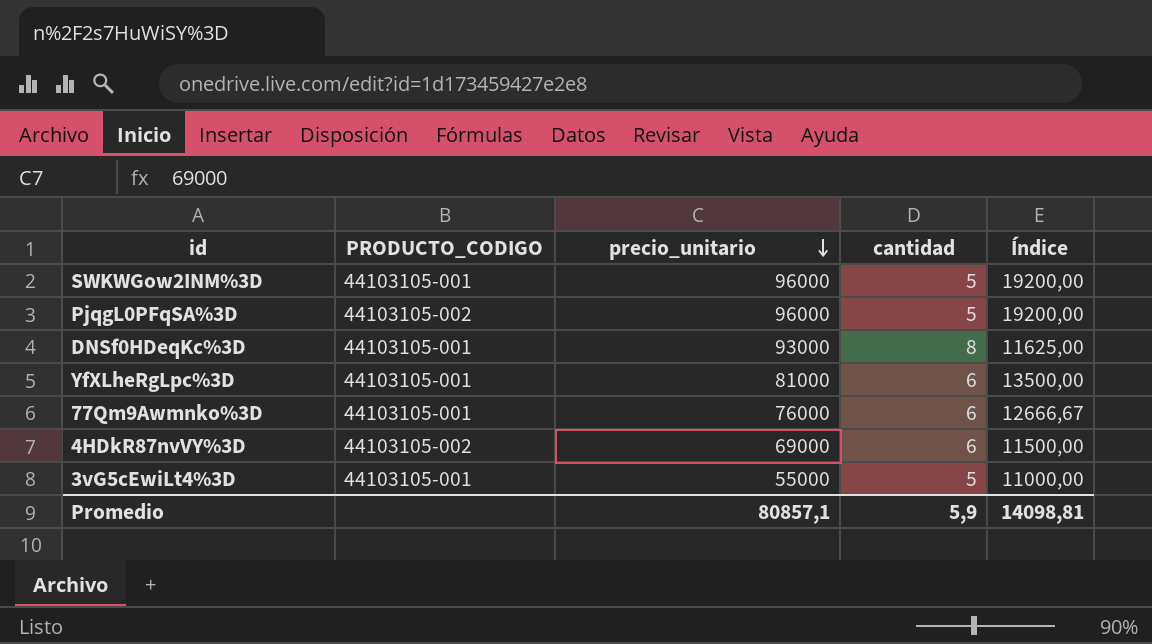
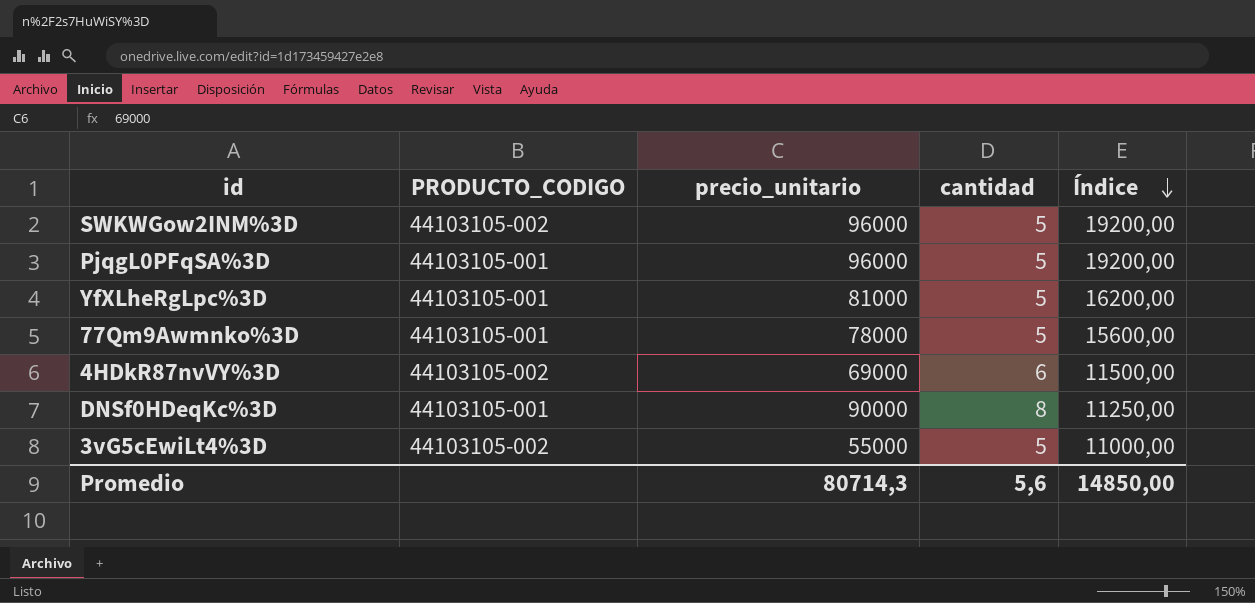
row order: precio_unitario descending -> Índice descending
SWKWGow2INM%3D | PRODUCTO_CODIGO: 44103105-001 -> 44103105-002
PjqgL0PFqSA%3D | PRODUCTO_CODIGO: 44103105-002 -> 44103105-001
YfXLheRgLpc%3D | cantidad: 6 -> 5
YfXLheRgLpc%3D | Índice: 13500,00 -> 16200,00
77Qm9Awmnko%3D | precio_unitario: 76000 -> 78000
77Qm9Awmnko%3D | cantidad: 6 -> 5
77Qm9Awmnko%3D | Índice: 12666,67 -> 15600,00
DNSf0HDeqKc%3D | precio_unitario: 93000 -> 90000
DNSf0HDeqKc%3D | Índice: 11625,00 -> 11250,00
3vG5cEwiLt4%3D | PRODUCTO_CODIGO: 44103105-001 -> 44103105-002
Promedio | precio_unitario: 80857,1 -> 80714,3
Promedio | cantidad: 5,9 -> 5,6
Promedio | Índice: 14098,81 -> 14850,00

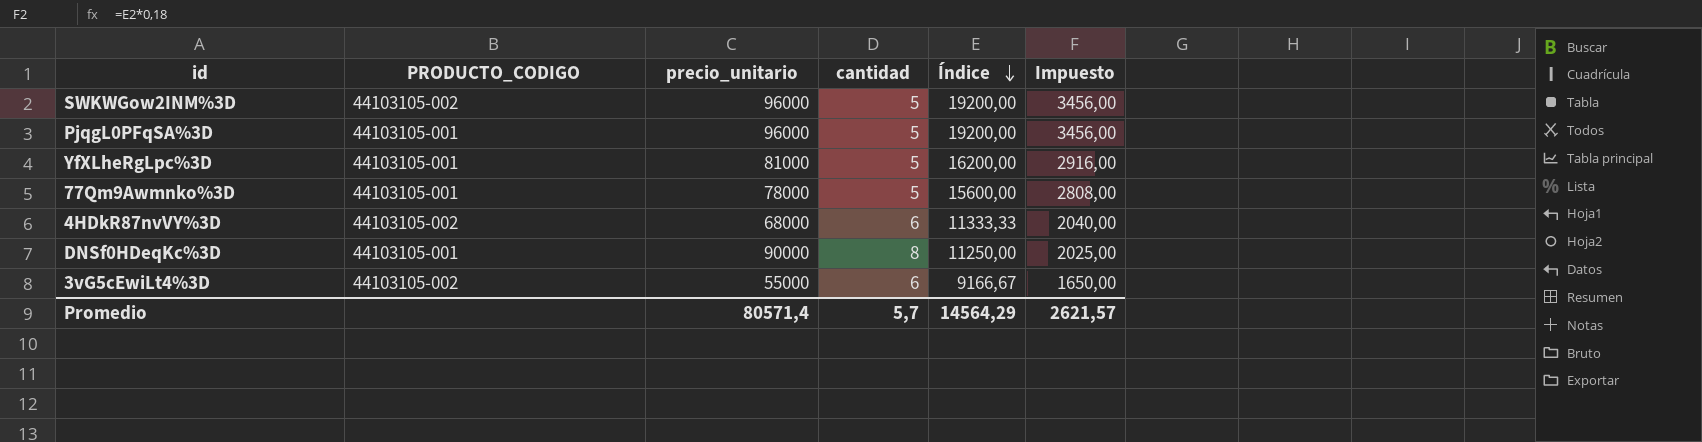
column Impuesto | formula: none -> [Índice] * 0,18
4HDkR87nvVY%3D | precio_unitario: 69000 -> 68000
4HDkR87nvVY%3D | Índice: 11500,00 -> 11333,33
3vG5cEwiLt4%3D | cantidad: 5 -> 6
3vG5cEwiLt4%3D | Índice: 11000,00 -> 9166,67
Promedio | precio_unitario: 80714,3 -> 80571,4
Promedio | cantidad: 5,6 -> 5,7
Promedio | Índice: 14850,00 -> 14564,29

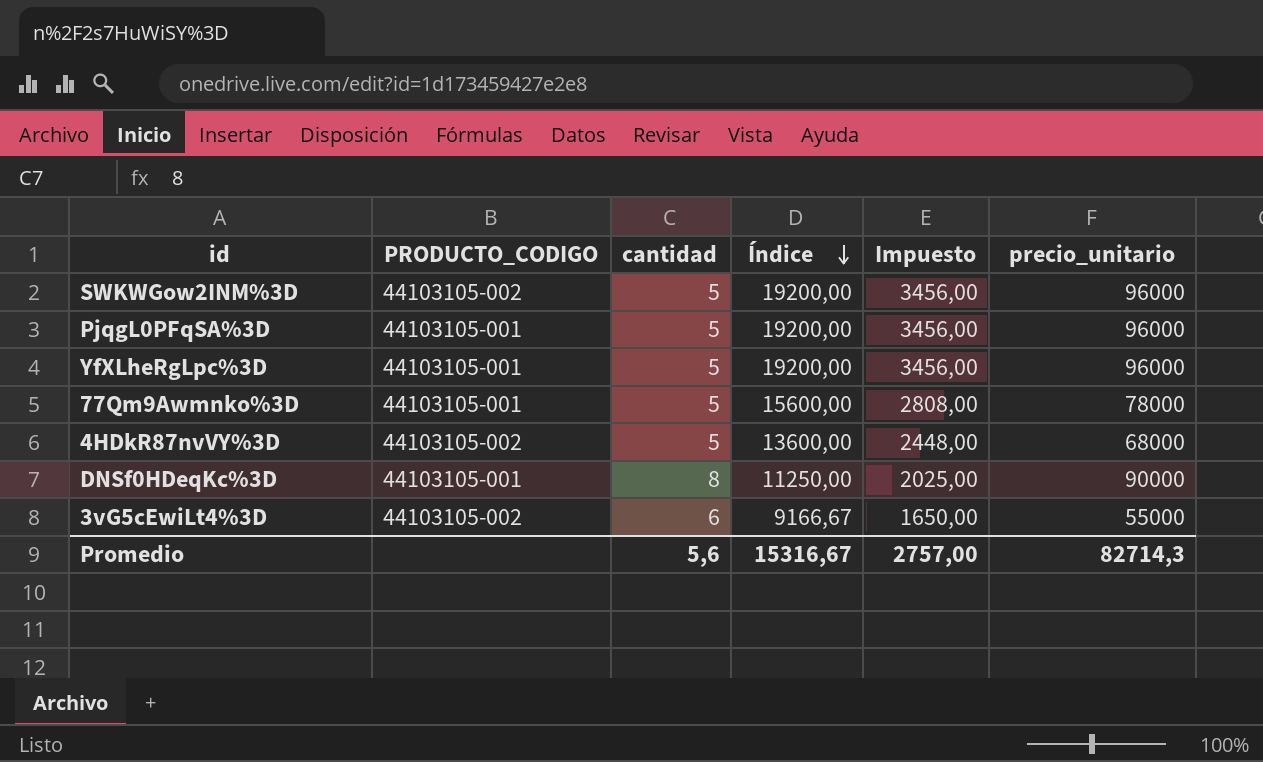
column precio_unitario | position: 3 -> 6
YfXLheRgLpc%3D | Índice: 16200,00 -> 19200,00
YfXLheRgLpc%3D | Impuesto: 2916,00 -> 3456,00
YfXLheRgLpc%3D | precio_unitario: 81000 -> 96000
4HDkR87nvVY%3D | cantidad: 6 -> 5
4HDkR87nvVY%3D | Índice: 11333,33 -> 13600,00
4HDkR87nvVY%3D | Impuesto: 2040,00 -> 2448,00
Promedio | cantidad: 5,7 -> 5,6
Promedio | Índice: 14564,29 -> 15316,67
Promedio | Impuesto: 2621,57 -> 2757,00
Promedio | precio_unitario: 80571,4 -> 82714,3

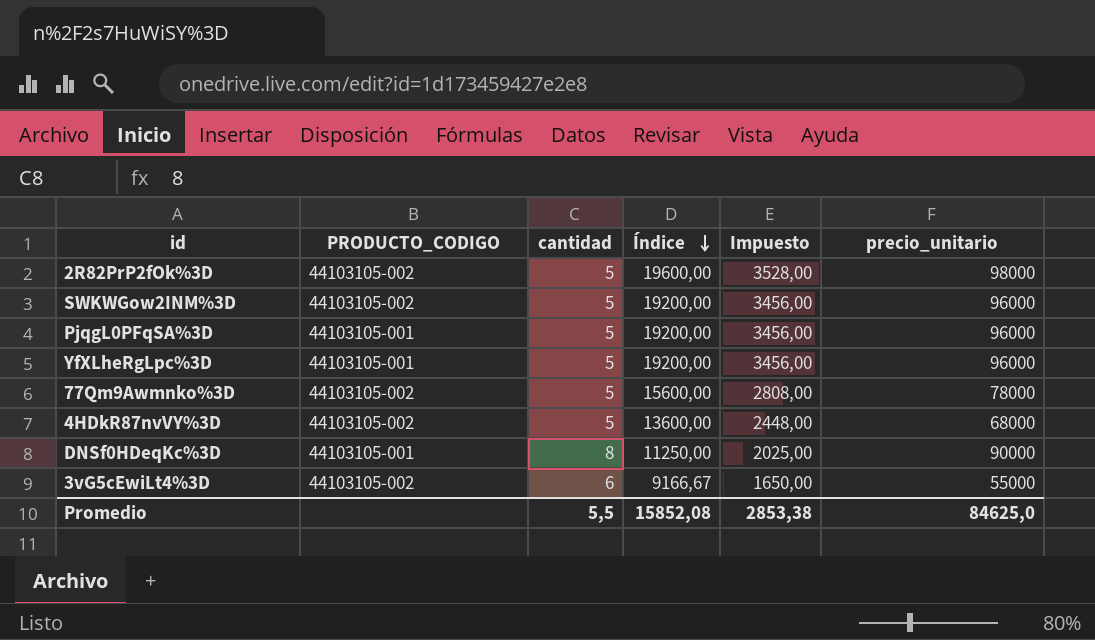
row 2R82PrP2fOk%3D: none -> 44103105-002 | 5 | 19600,00 | 3528,00 | 98000
77Qm9Awmnko%3D | PRODUCTO_CODIGO: 44103105-001 -> 44103105-002
Promedio | cantidad: 5,6 -> 5,5
Promedio | Índice: 15316,67 -> 15852,08
Promedio | Impuesto: 2757,00 -> 2853,38
Promedio | precio_unitario: 82714,3 -> 84625,0

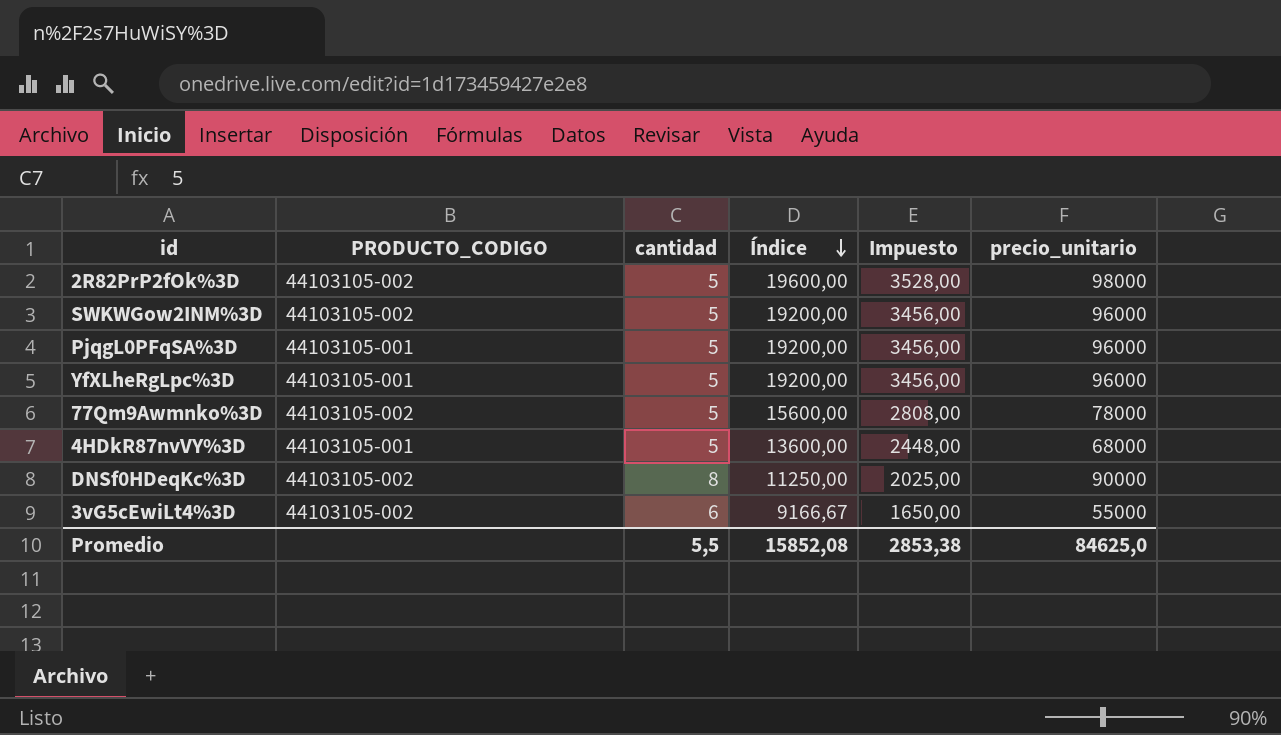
4HDkR87nvVY%3D | PRODUCTO_CODIGO: 44103105-002 -> 44103105-001
DNSf0HDeqKc%3D | PRODUCTO_CODIGO: 44103105-001 -> 44103105-002

